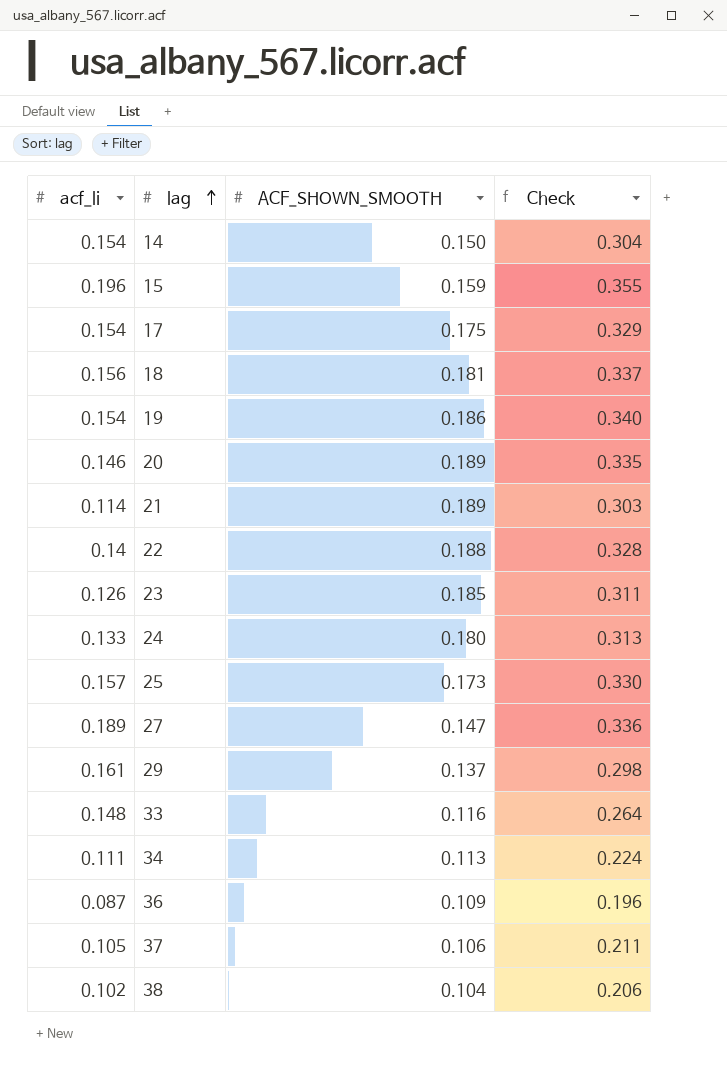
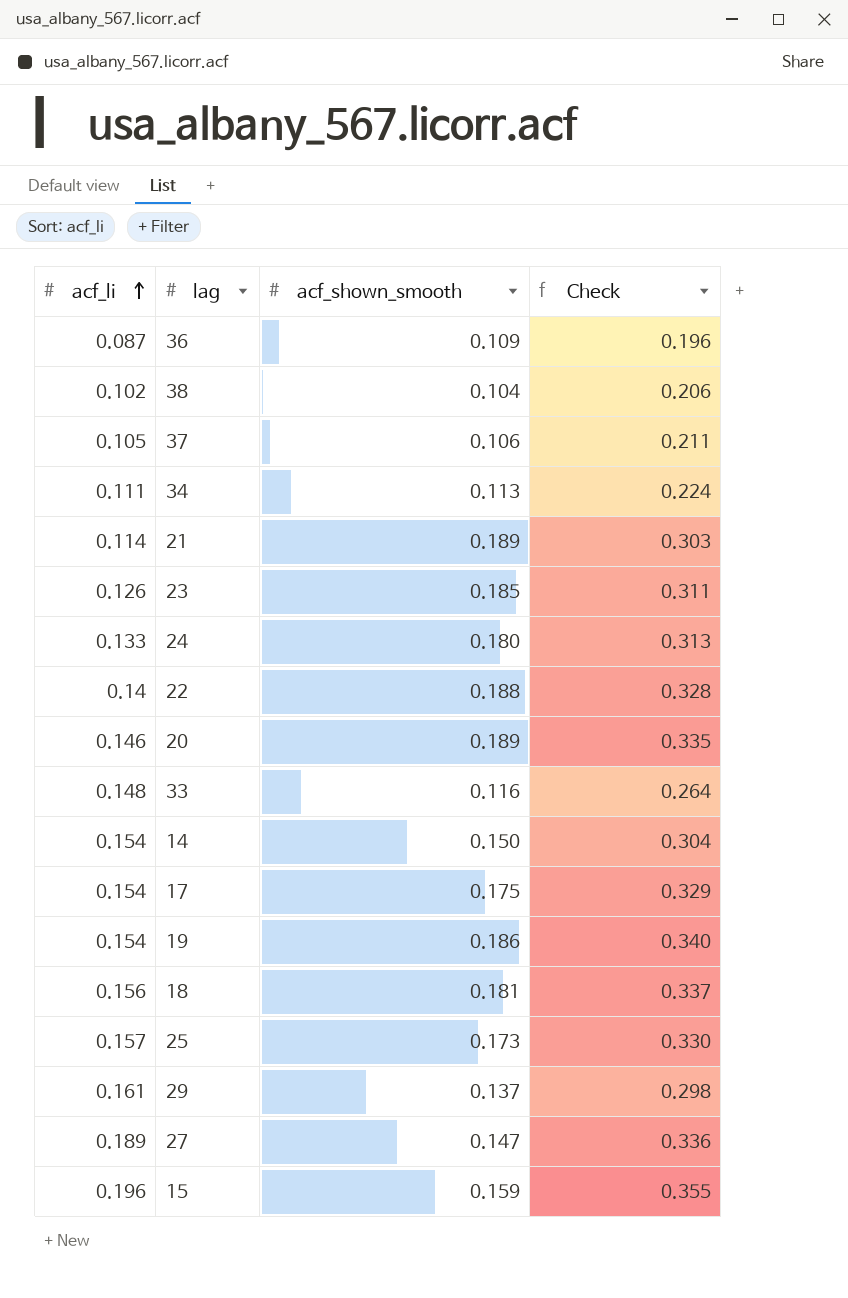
row order: lag ascending -> acf_li ascending
column name: ACF_SHOWN_SMOOTH -> acf_shown_smooth

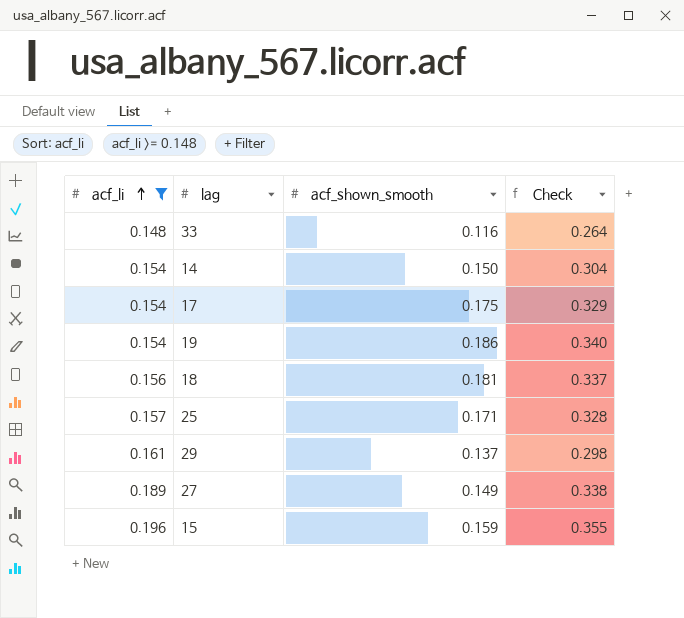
filter: none -> acf_li >= 0.148
25 | acf_shown_smooth: 0.173 -> 0.171
25 | Check: 0.330 -> 0.328
27 | acf_shown_smooth: 0.147 -> 0.149
27 | Check: 0.336 -> 0.338

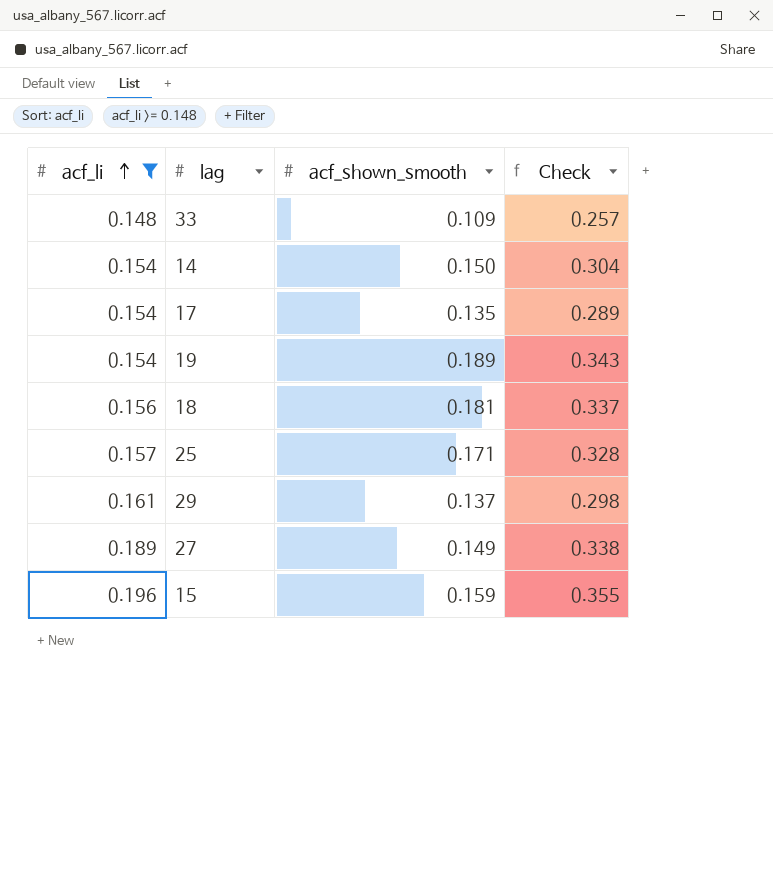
33 | acf_shown_smooth: 0.116 -> 0.109
33 | Check: 0.264 -> 0.257
17 | acf_shown_smooth: 0.175 -> 0.135
17 | Check: 0.329 -> 0.289
19 | acf_shown_smooth: 0.186 -> 0.189
19 | Check: 0.340 -> 0.343

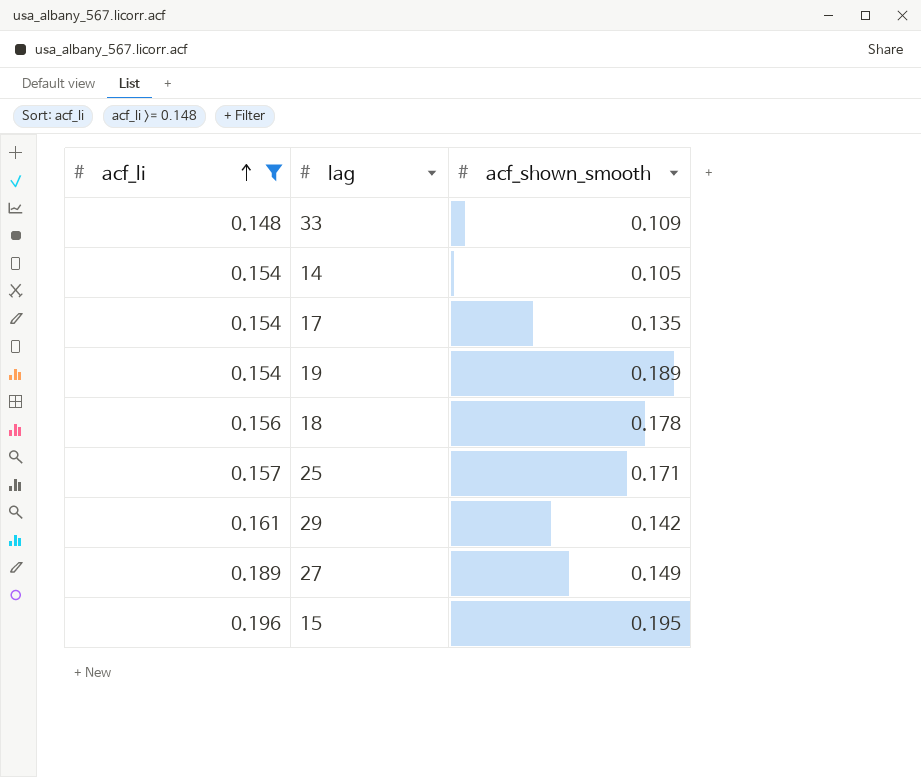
column Check | formula: [acf_li] + [acf_shown_smooth] -> none
14 | acf_shown_smooth: 0.150 -> 0.105
18 | acf_shown_smooth: 0.181 -> 0.178
29 | acf_shown_smooth: 0.137 -> 0.142
15 | acf_shown_smooth: 0.159 -> 0.195

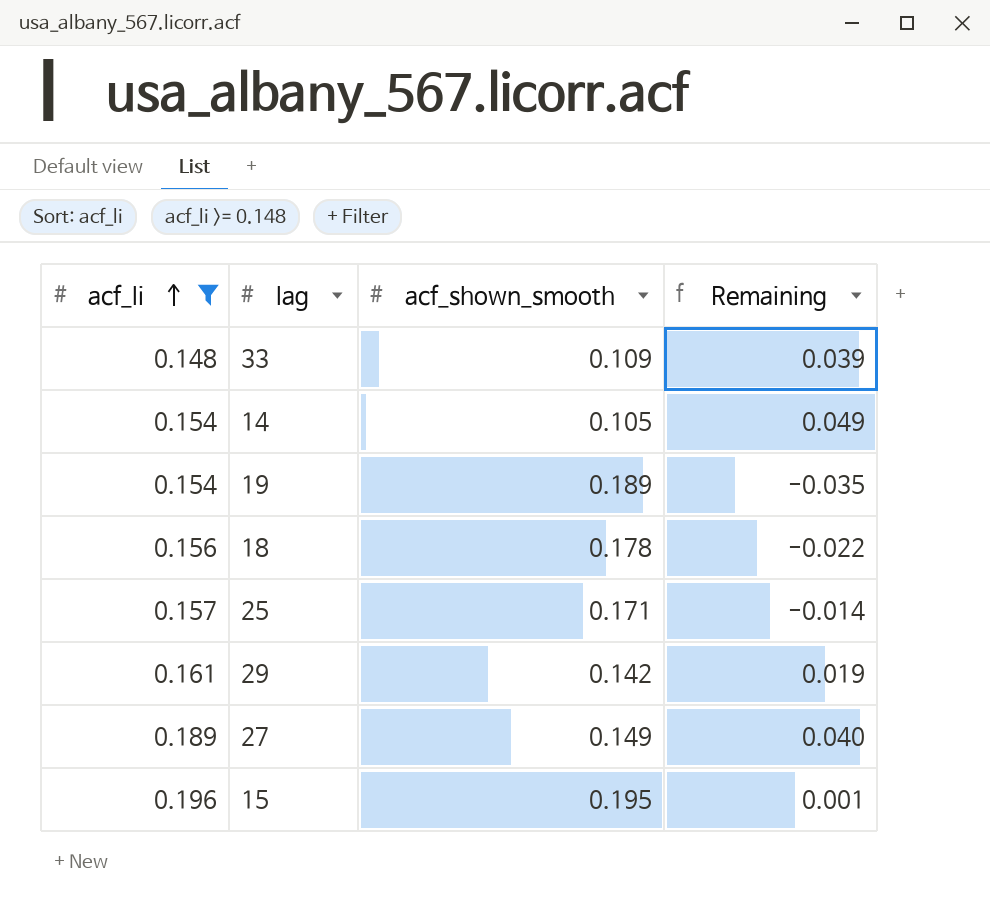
column Remaining | formula: none -> [acf_li] - [acf_shown_smooth]
row 17: 0.154 | 0.135 -> none

